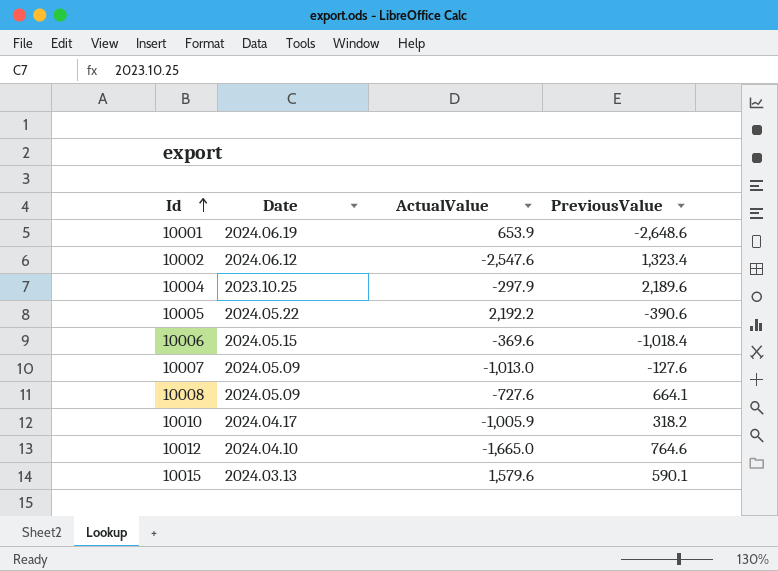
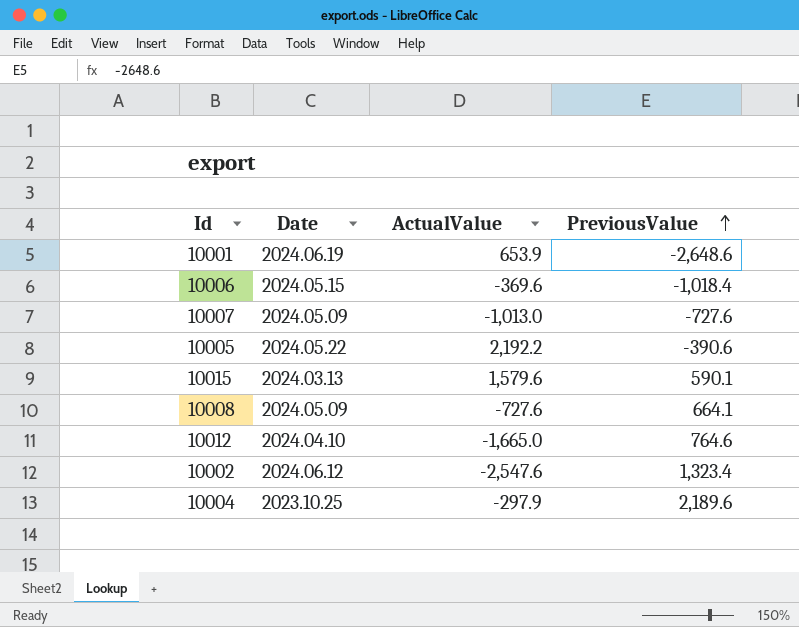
row order: Id ascending -> PreviousValue ascending
row 10010: 2024.04.17 | -1,005.9 | 318.2 -> none
10007 | PreviousValue: -127.6 -> -727.6

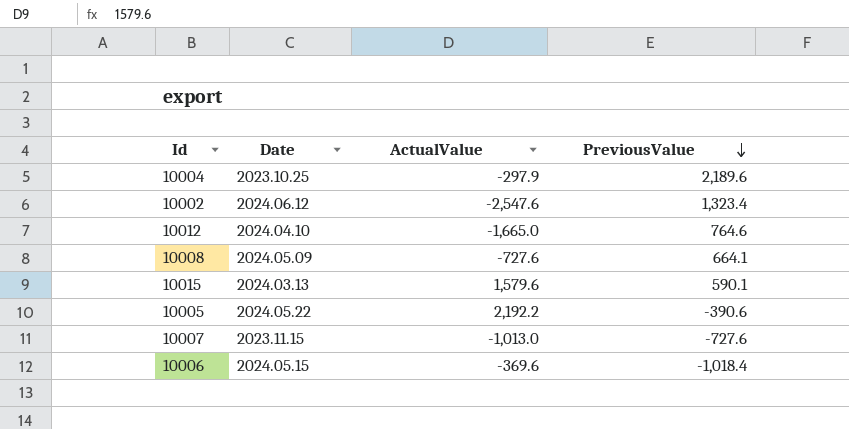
row order: PreviousValue ascending -> PreviousValue descending
row 10001: 2024.06.19 | 653.9 | -2,648.6 -> none
10007 | Date: 2024.05.09 -> 2023.11.15

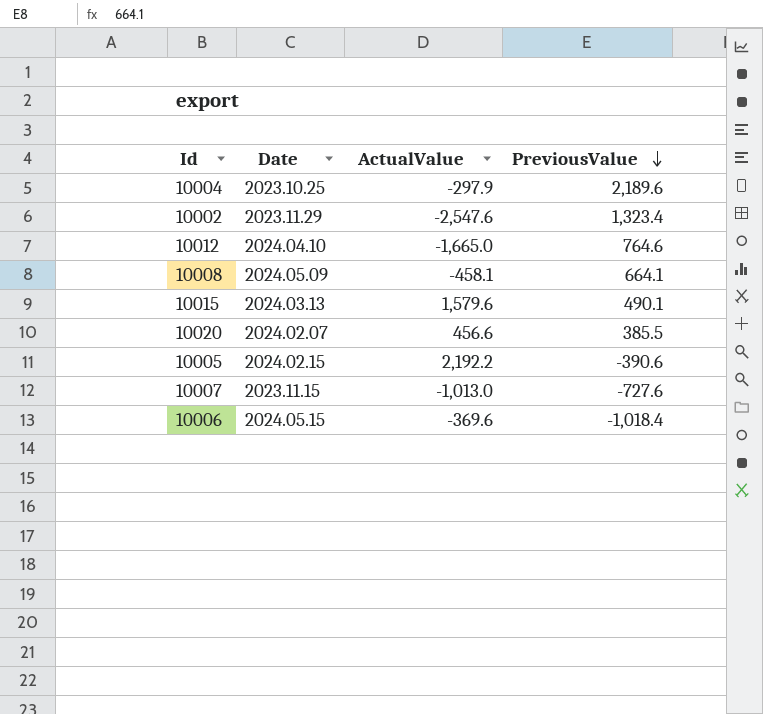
10002 | Date: 2024.06.12 -> 2023.11.29
10008 | ActualValue: -727.6 -> -458.1
10015 | PreviousValue: 590.1 -> 490.1
row 10020: none -> 2024.02.07 | 456.6 | 385.5
10005 | Date: 2024.05.22 -> 2024.02.15

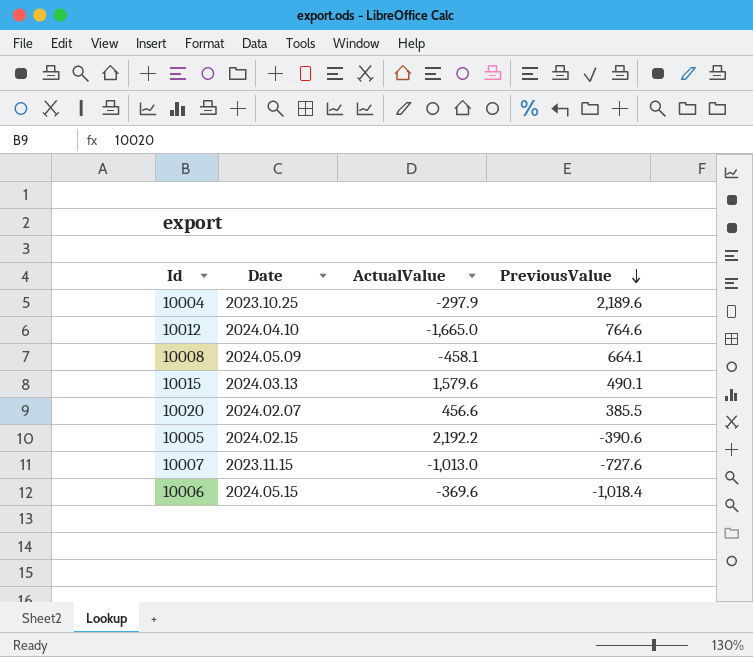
row 10002: 2023.11.29 | -2,547.6 | 1,323.4 -> none

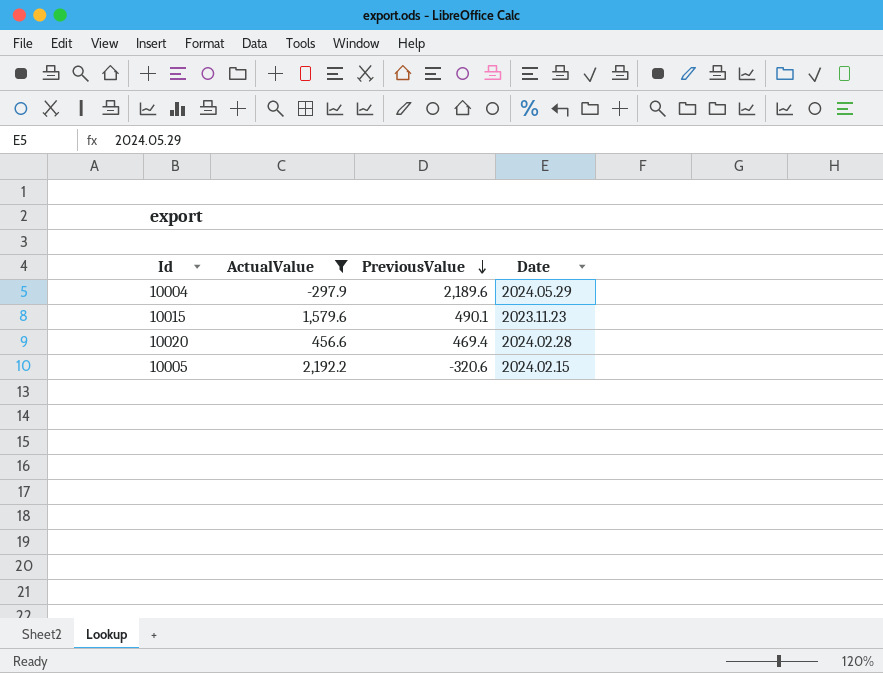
filter: none -> ActualValue >= -297.9
column Date | position: 2 -> 4
10004 | Date: 2023.10.25 -> 2024.05.29
10015 | Date: 2024.03.13 -> 2023.11.23
10020 | PreviousValue: 385.5 -> 469.4
10020 | Date: 2024.02.07 -> 2024.02.28
10005 | PreviousValue: -390.6 -> -320.6

